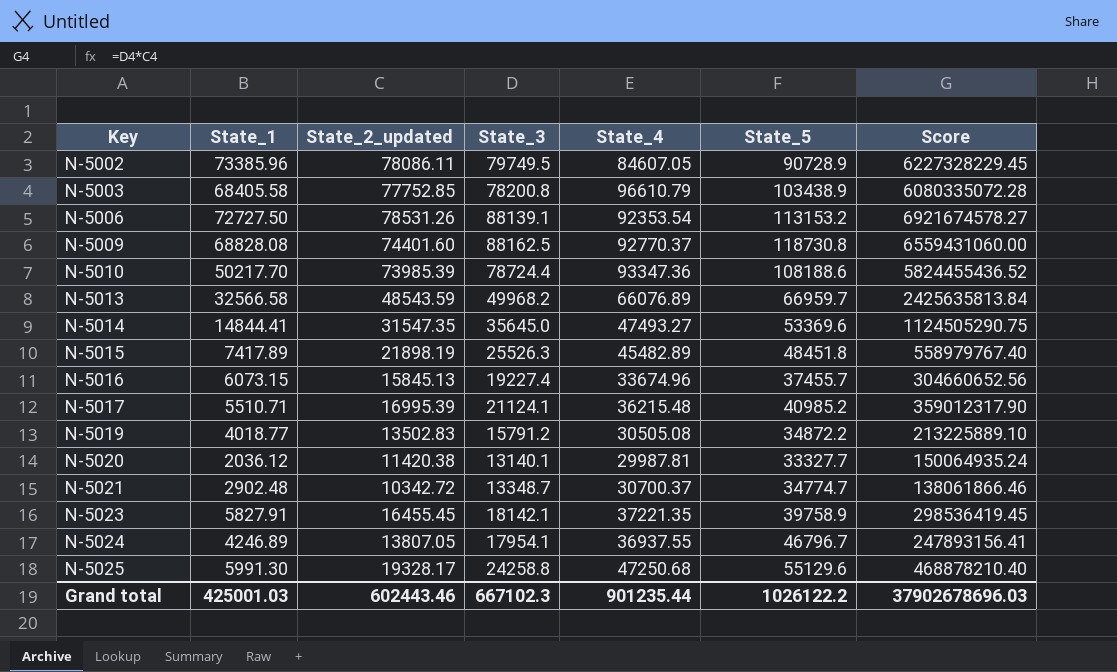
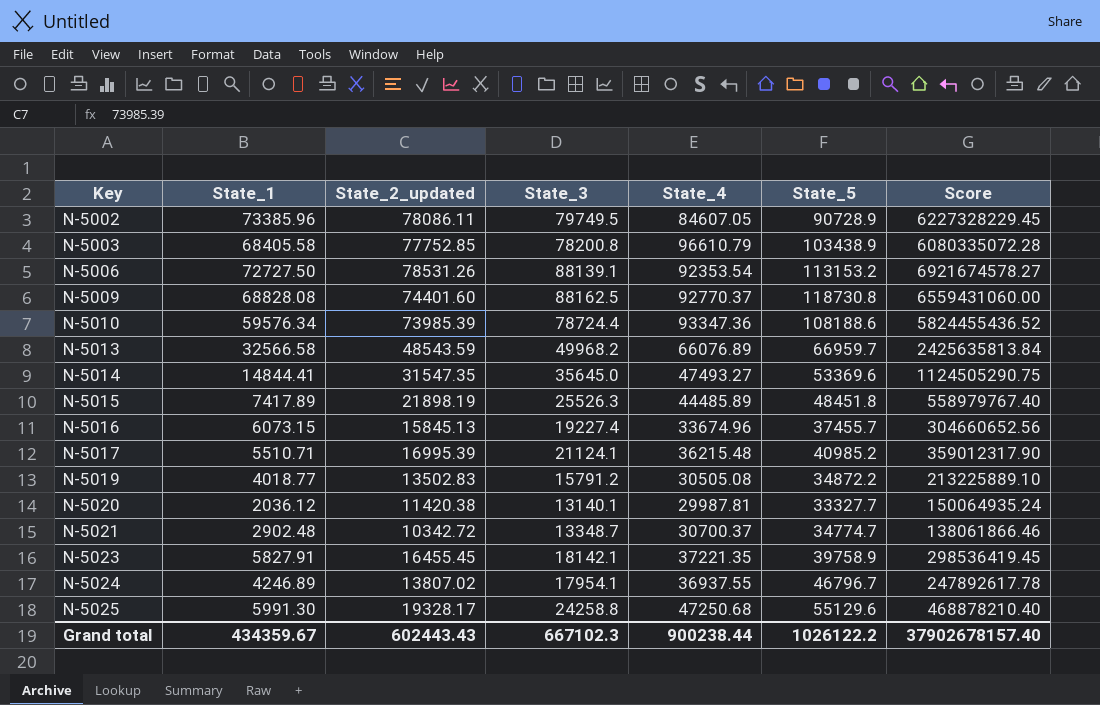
N-5010 | State_1: 50217.70 -> 59576.34
N-5015 | State_4: 45482.89 -> 44485.89
N-5024 | State_2_updated: 13807.05 -> 13807.02
N-5024 | Score: 247893156.41 -> 247892617.78
Grand total | State_1: 425001.03 -> 434359.67
Grand total | State_2_updated: 602443.46 -> 602443.43
Grand total | State_4: 901235.44 -> 900238.44
Grand total | Score: 37902678696.03 -> 37902678157.40

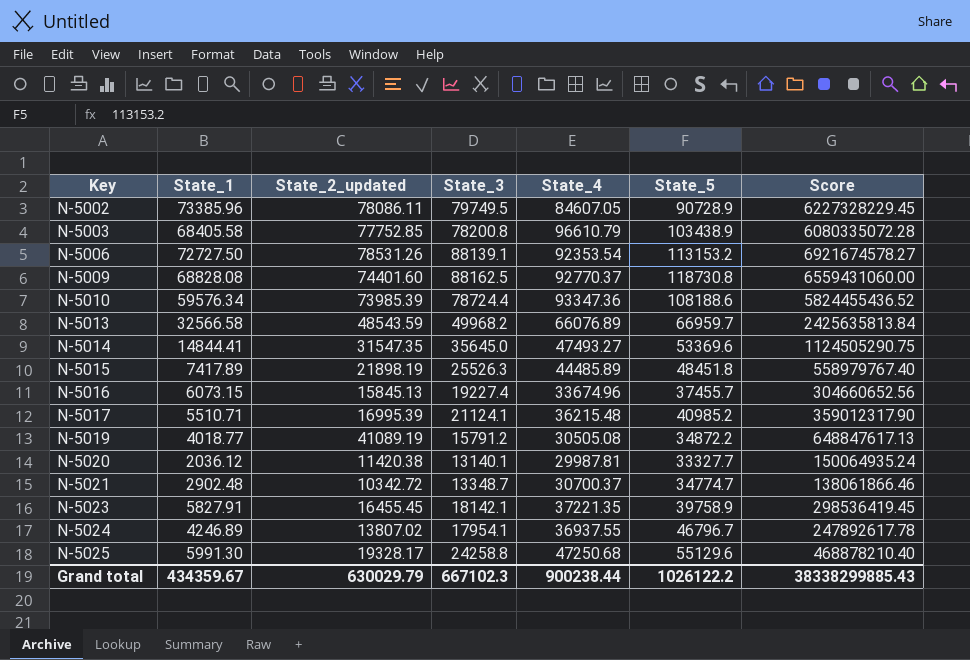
N-5019 | State_2_updated: 13502.83 -> 41089.19
N-5019 | Score: 213225889.10 -> 648847617.13
Grand total | State_2_updated: 602443.43 -> 630029.79
Grand total | Score: 37902678157.40 -> 38338299885.43

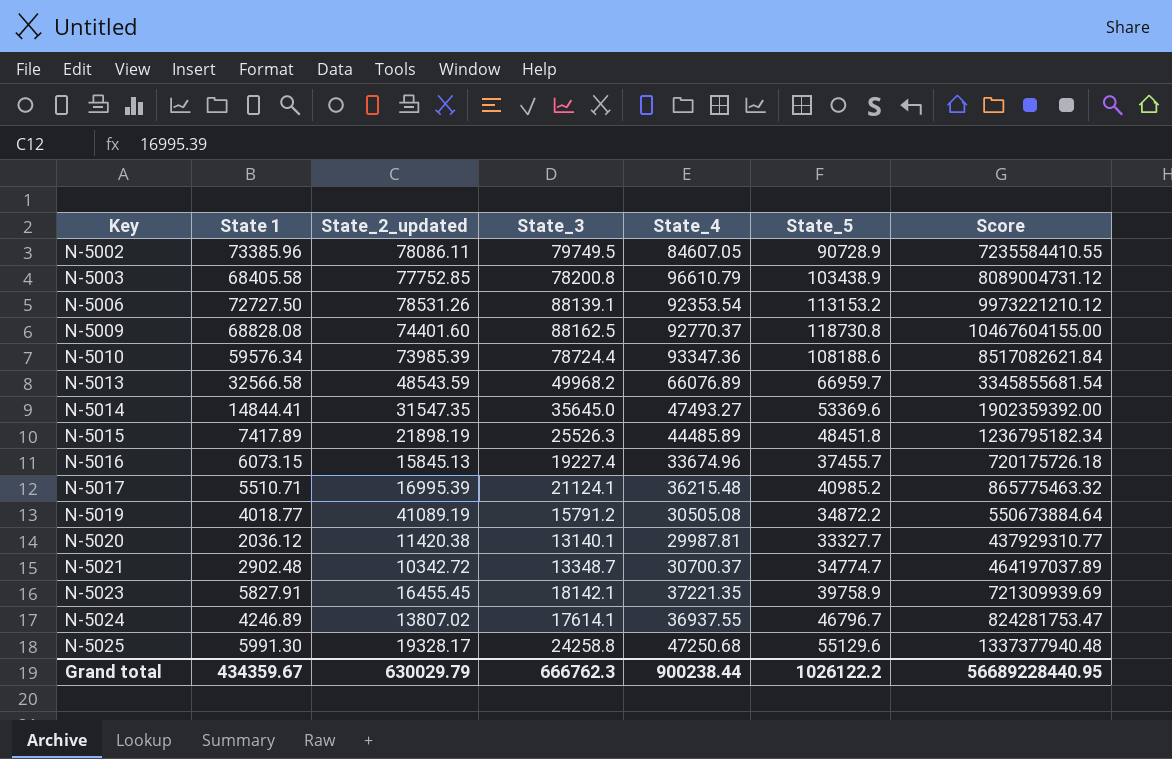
column name: State_1 -> State 1
column Score | formula: [State_2_updated] * [State_3] -> [State_3] * [State_5]
N-5024 | State_3: 17954.1 -> 17614.1
Grand total | State_3: 667102.3 -> 666762.3
Grand total | Score: 38338299885.43 -> 56689228440.95

